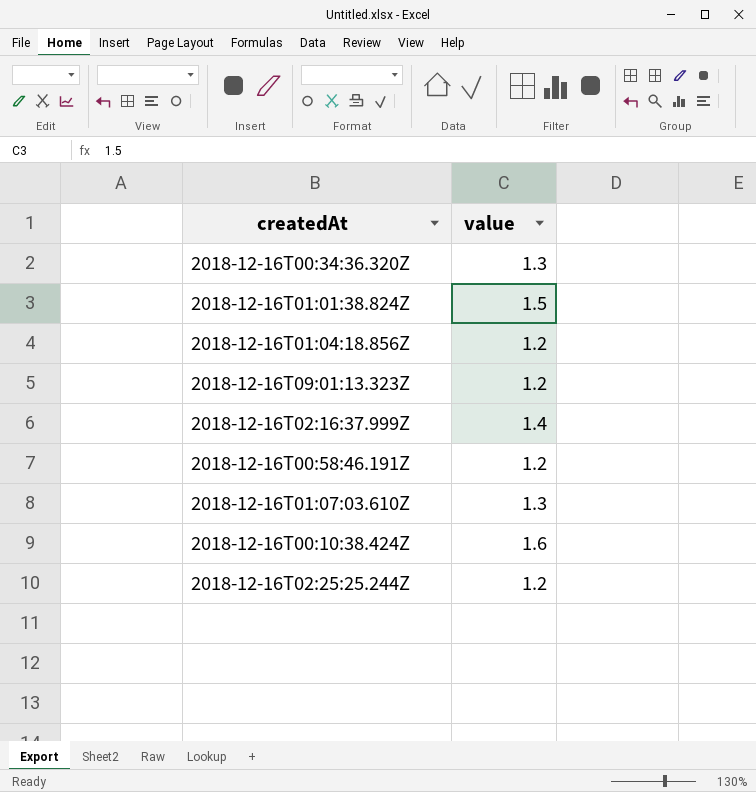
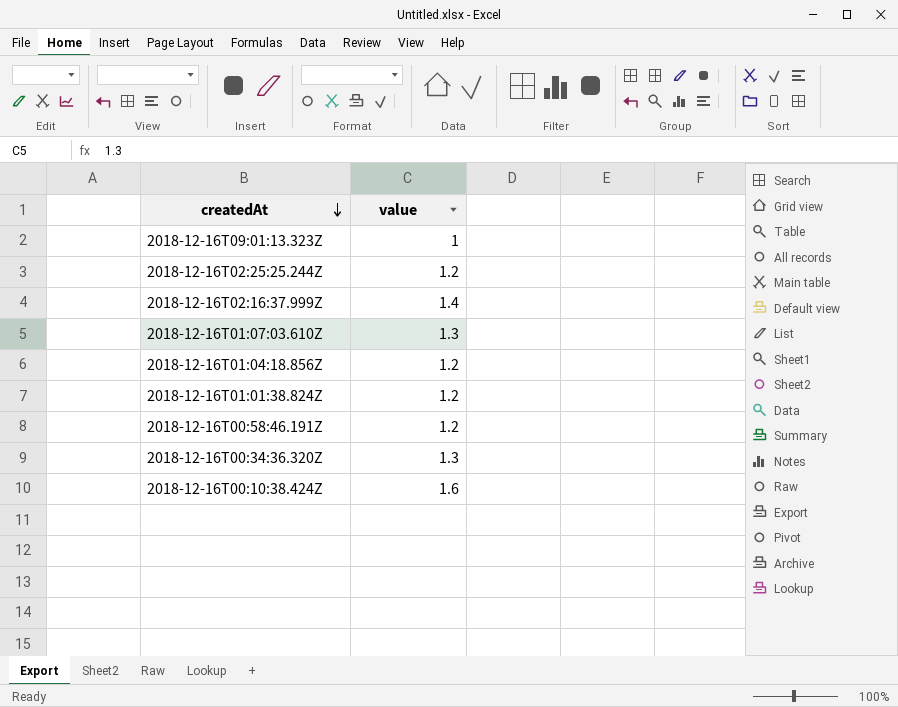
row order: none -> createdAt descending
2018-12-16T09:01:13.323Z | value: 1.2 -> 1
2018-12-16T01:01:38.824Z | value: 1.5 -> 1.2

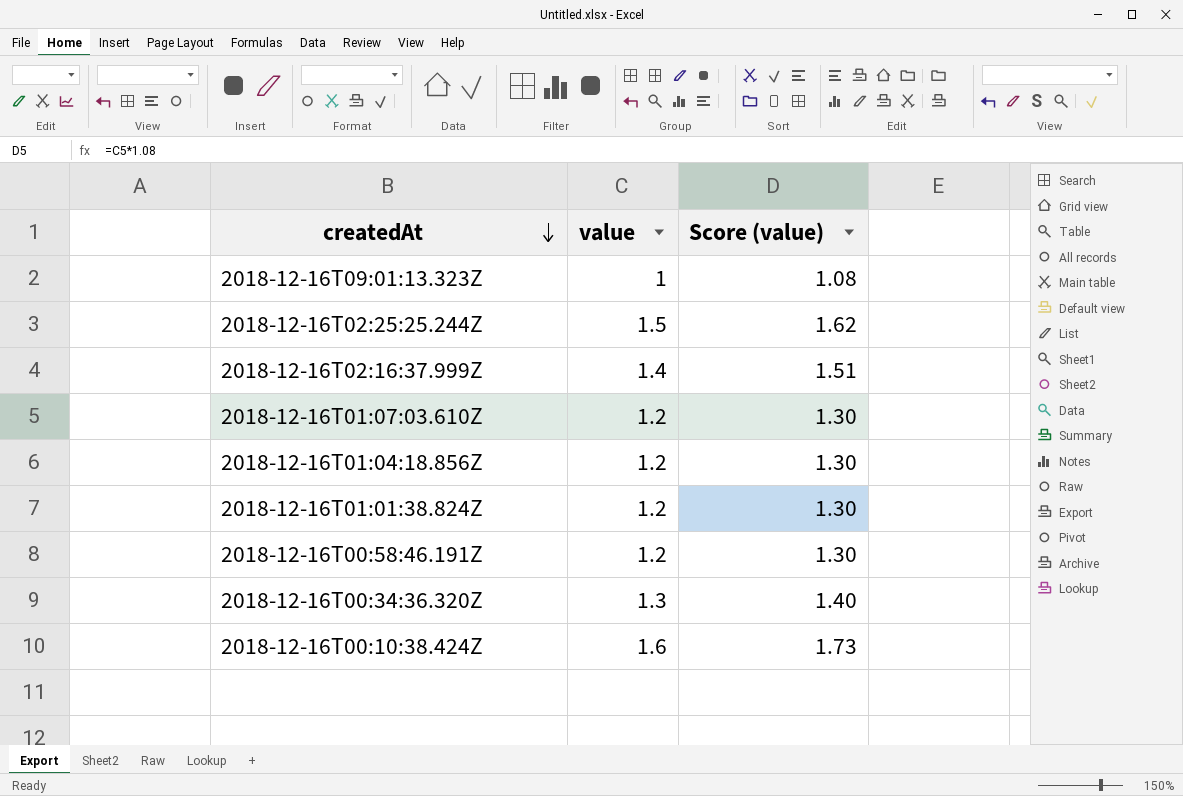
column Score (value) | formula: none -> [value] * 1.08
2018-12-16T02:25:25.244Z | value: 1.2 -> 1.5
2018-12-16T01:07:03.610Z | value: 1.3 -> 1.2

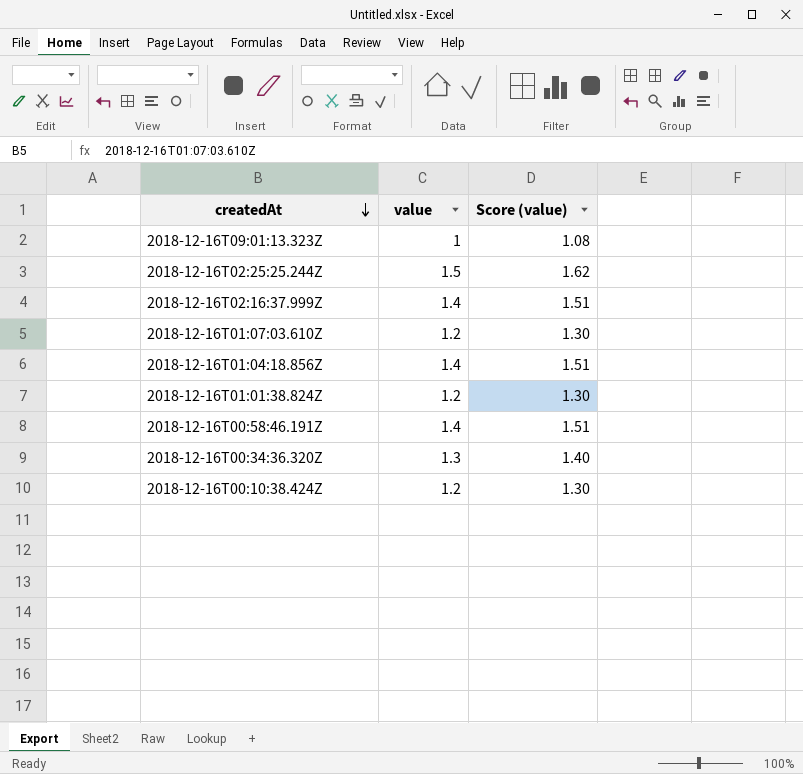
2018-12-16T01:04:18.856Z | value: 1.2 -> 1.4
2018-12-16T01:04:18.856Z | Score (value): 1.30 -> 1.51
2018-12-16T00:58:46.191Z | value: 1.2 -> 1.4
2018-12-16T00:58:46.191Z | Score (value): 1.30 -> 1.51
2018-12-16T00:10:38.424Z | value: 1.6 -> 1.2
2018-12-16T00:10:38.424Z | Score (value): 1.73 -> 1.30

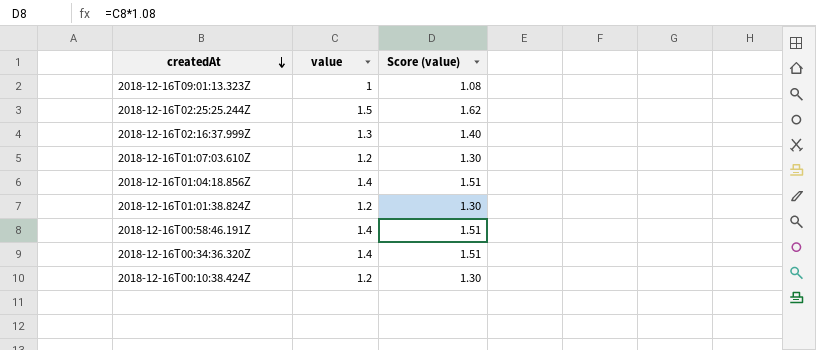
2018-12-16T02:16:37.999Z | value: 1.4 -> 1.3
2018-12-16T02:16:37.999Z | Score (value): 1.51 -> 1.40
2018-12-16T00:34:36.320Z | value: 1.3 -> 1.4
2018-12-16T00:34:36.320Z | Score (value): 1.40 -> 1.51

